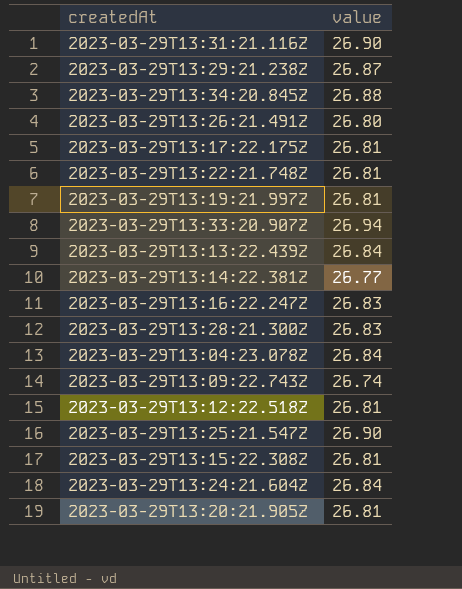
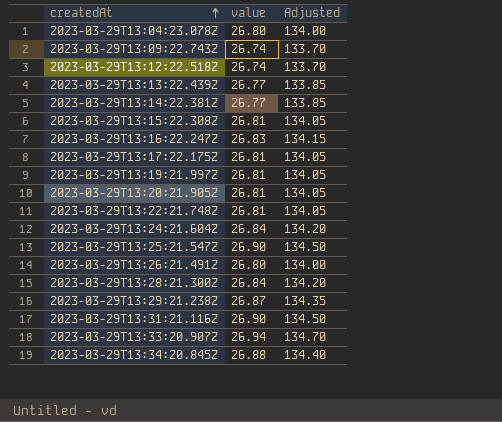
row order: none -> createdAt ascending
column Adjusted | formula: none -> [value] * 5
2023-03-29T13:04:23.078Z | value: 26.84 -> 26.80
2023-03-29T13:12:22.518Z | value: 26.81 -> 26.74
2023-03-29T13:13:22.439Z | value: 26.84 -> 26.77
2023-03-29T13:28:21.300Z | value: 26.83 -> 26.84

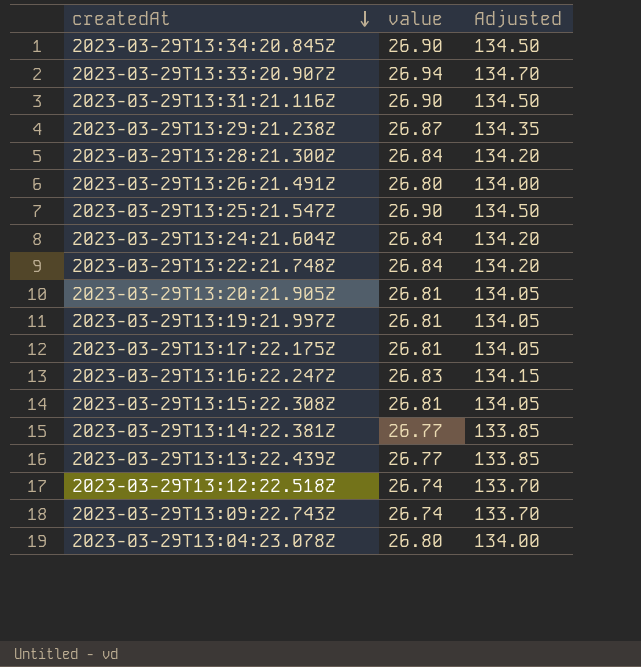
row order: createdAt ascending -> createdAt descending
2023-03-29T13:34:20.845Z | value: 26.88 -> 26.90
2023-03-29T13:34:20.845Z | Adjusted: 134.40 -> 134.50
2023-03-29T13:22:21.748Z | value: 26.81 -> 26.84
2023-03-29T13:22:21.748Z | Adjusted: 134.05 -> 134.20

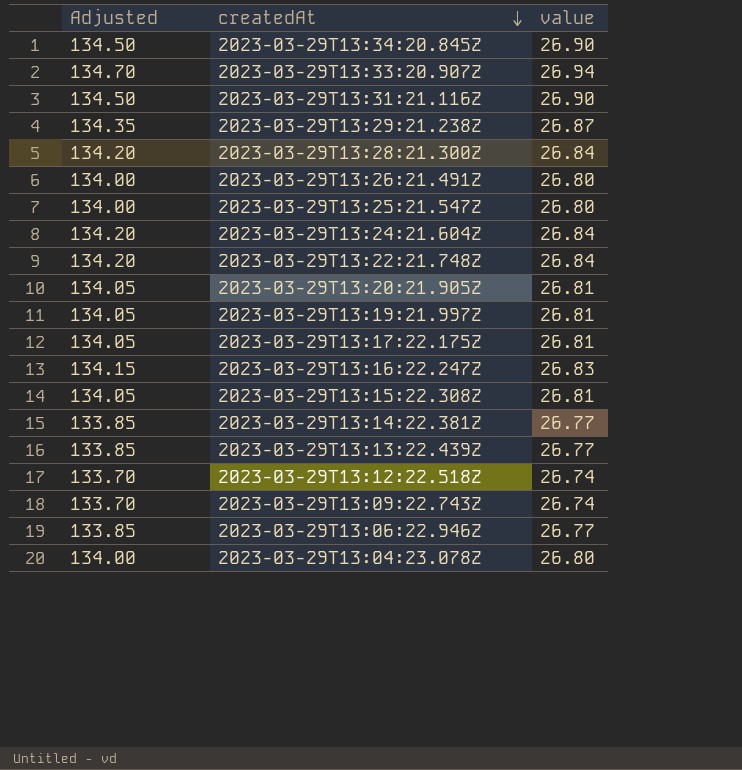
column Adjusted | position: 3 -> 1
2023-03-29T13:25:21.547Z | Adjusted: 134.50 -> 134.00
2023-03-29T13:25:21.547Z | value: 26.90 -> 26.80
row 2023-03-29T13:06:22.946Z: none -> 133.85 | 26.77

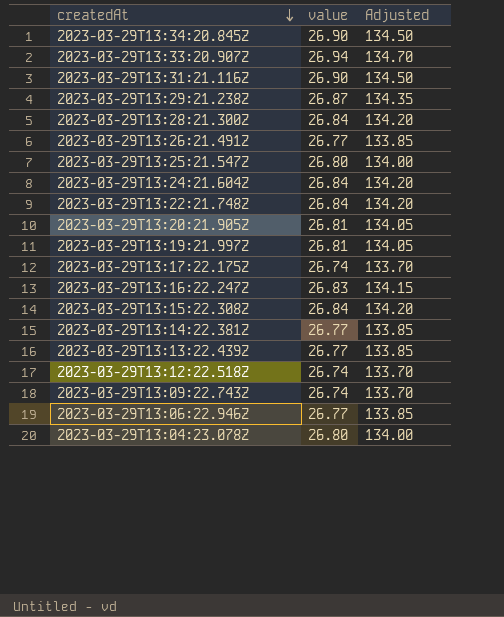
column Adjusted | position: 1 -> 3
2023-03-29T13:26:21.491Z | value: 26.80 -> 26.77
2023-03-29T13:26:21.491Z | Adjusted: 134.00 -> 133.85
2023-03-29T13:17:22.175Z | value: 26.81 -> 26.74
2023-03-29T13:17:22.175Z | Adjusted: 134.05 -> 133.70
2023-03-29T13:15:22.308Z | value: 26.81 -> 26.84
2023-03-29T13:15:22.308Z | Adjusted: 134.05 -> 134.20

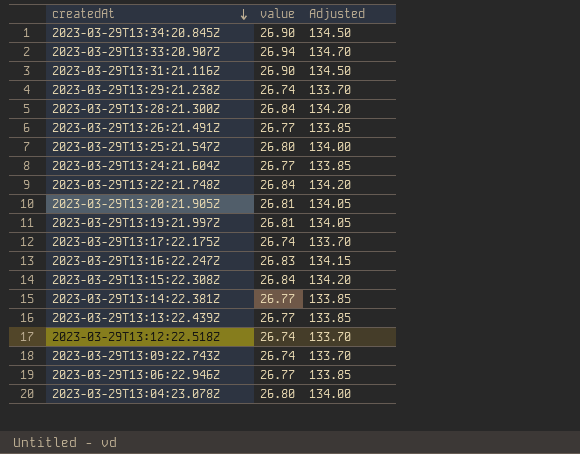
2023-03-29T13:29:21.238Z | value: 26.87 -> 26.74
2023-03-29T13:29:21.238Z | Adjusted: 134.35 -> 133.70
2023-03-29T13:24:21.604Z | value: 26.84 -> 26.77
2023-03-29T13:24:21.604Z | Adjusted: 134.20 -> 133.85

